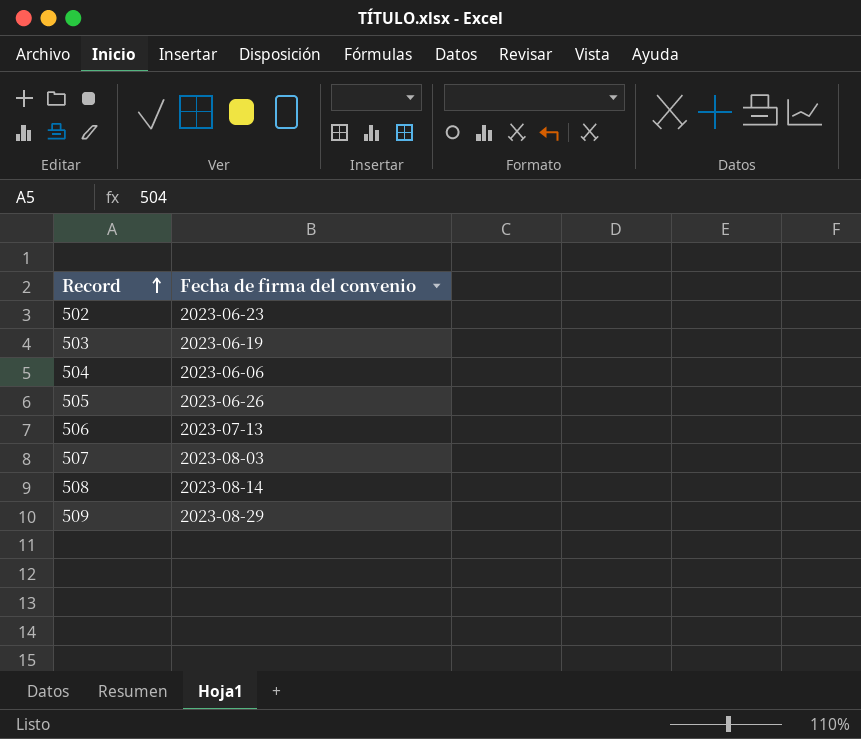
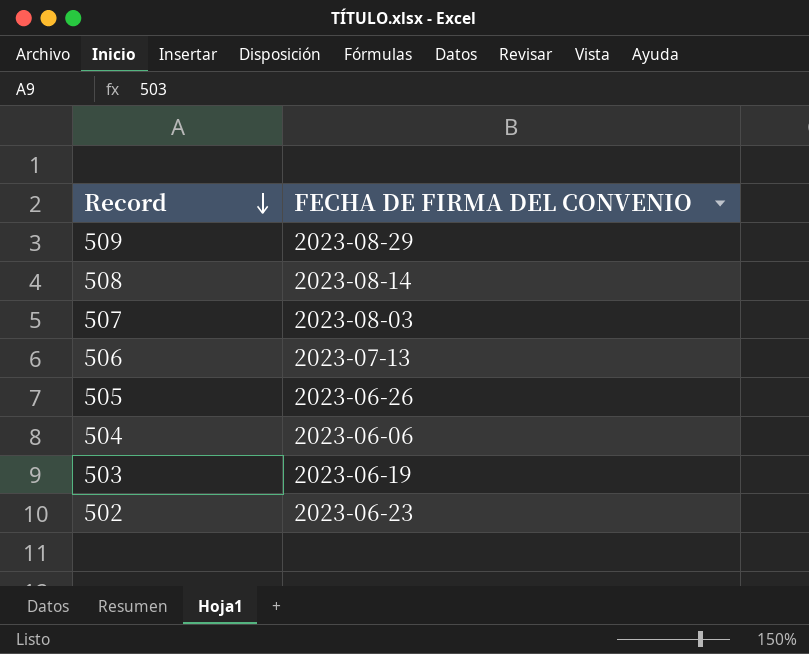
row order: Record ascending -> Record descending
column name: Fecha de firma del convenio -> FECHA DE FIRMA DEL CONVENIO

